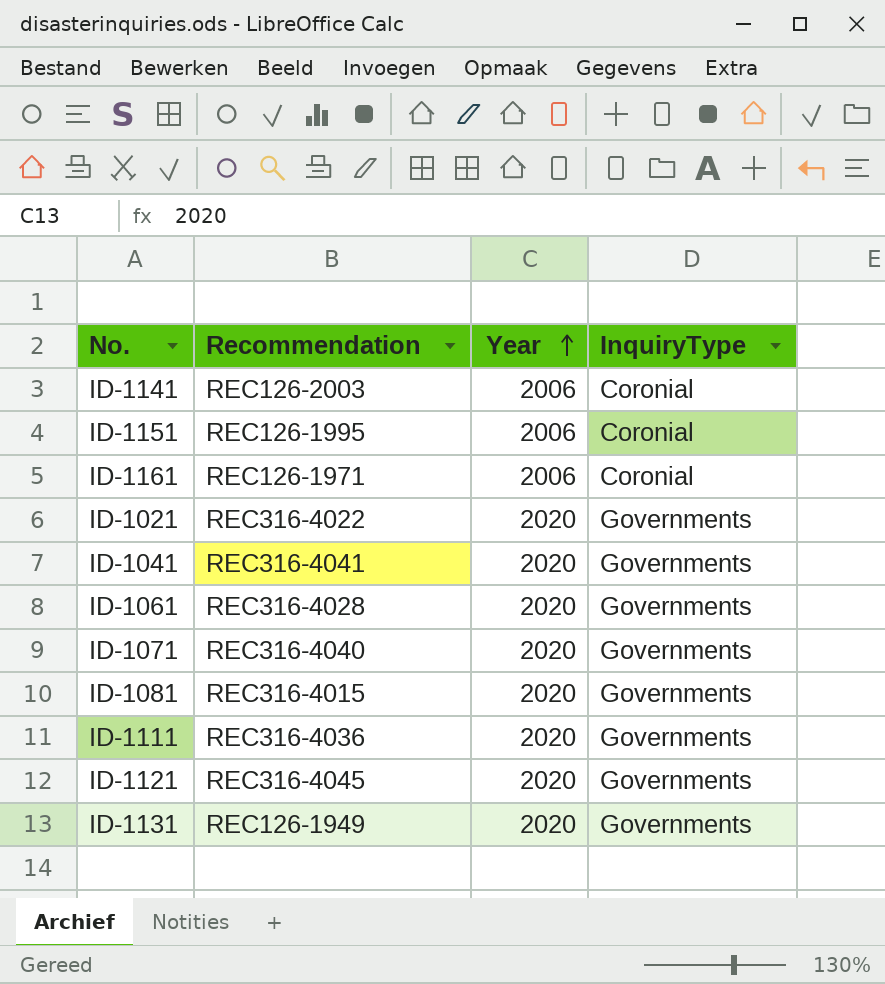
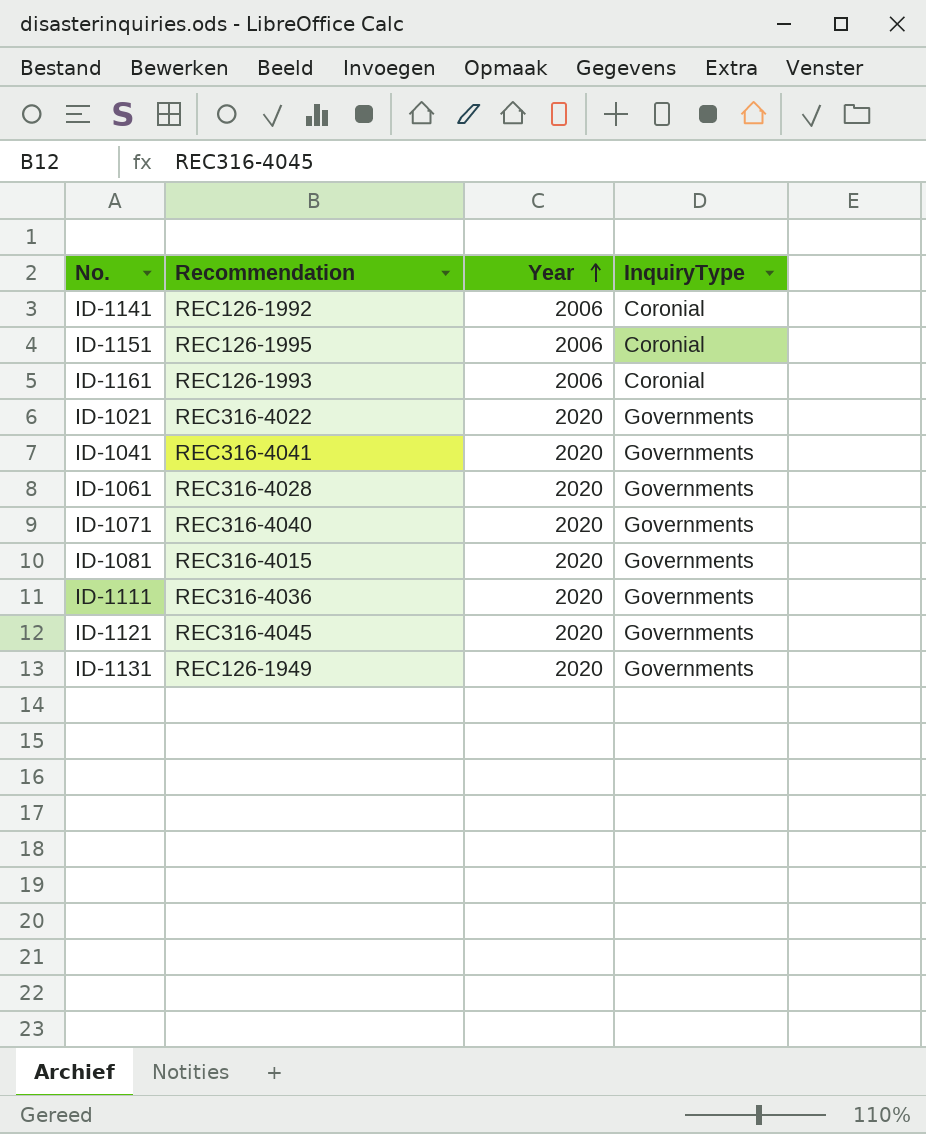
ID-1141 | Recommendation: REC126-2003 -> REC126-1992
ID-1161 | Recommendation: REC126-1971 -> REC126-1993

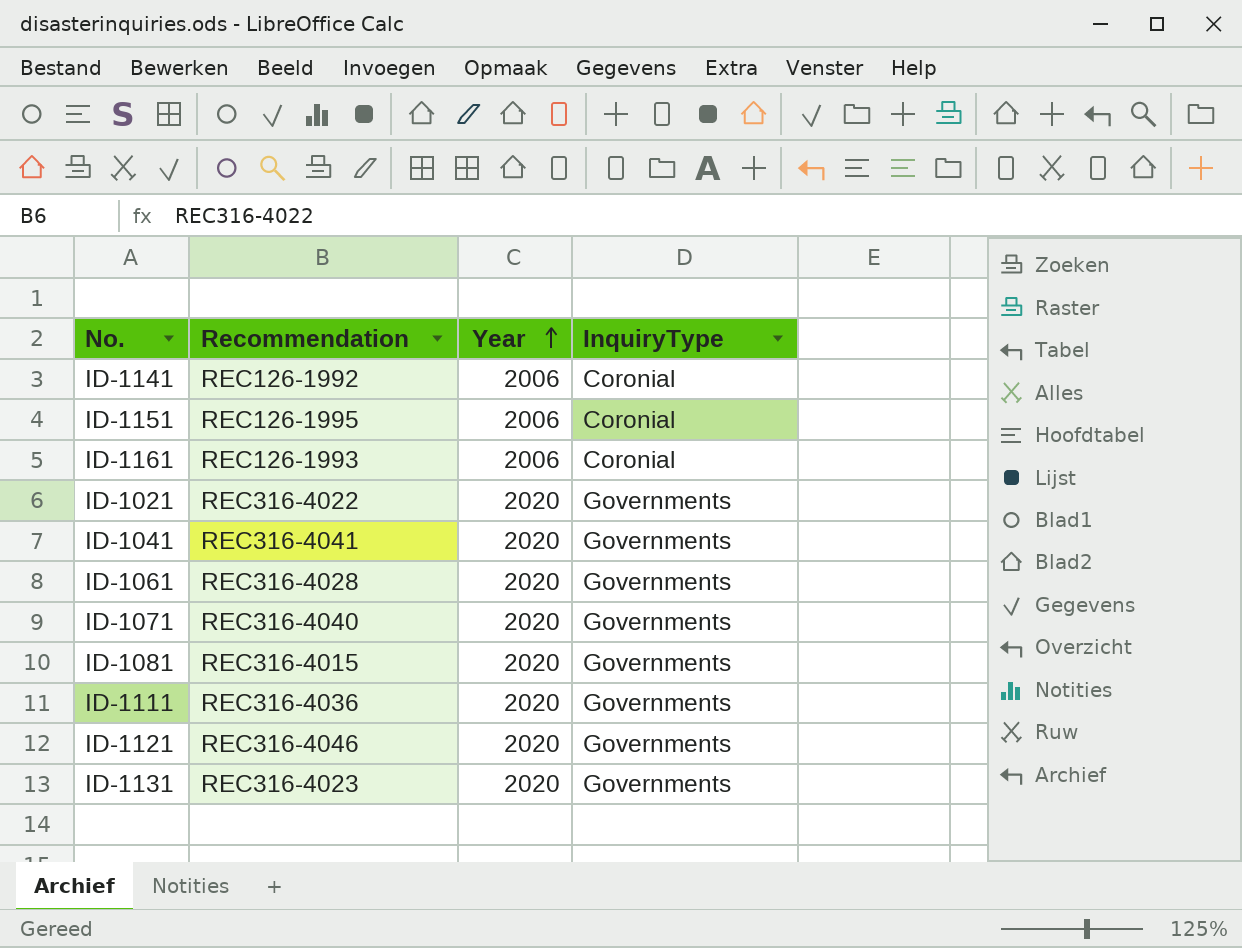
ID-1121 | Recommendation: REC316-4045 -> REC316-4046
ID-1131 | Recommendation: REC126-1949 -> REC316-4023

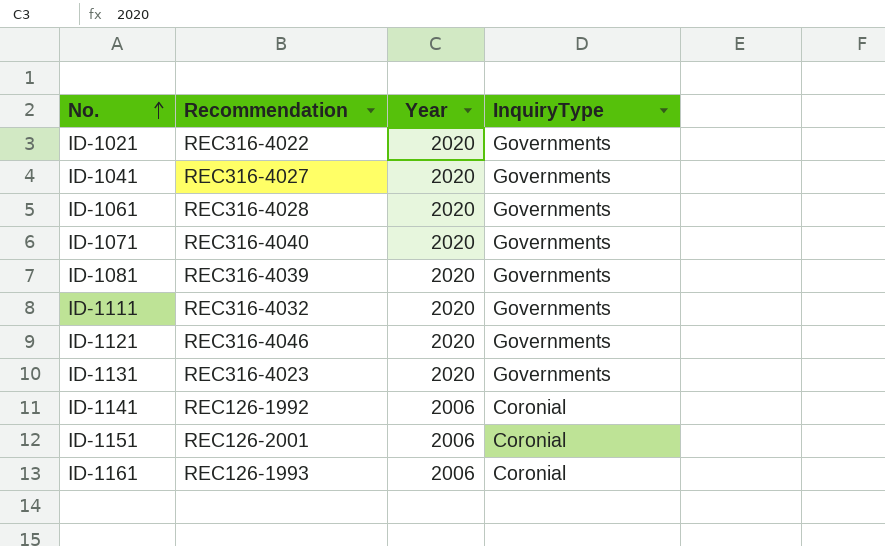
row order: Year ascending -> No. ascending
ID-1041 | Recommendation: REC316-4041 -> REC316-4027
ID-1081 | Recommendation: REC316-4015 -> REC316-4039
ID-1111 | Recommendation: REC316-4036 -> REC316-4032
ID-1151 | Recommendation: REC126-1995 -> REC126-2001

